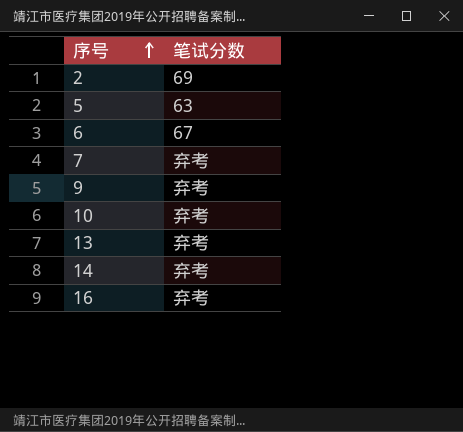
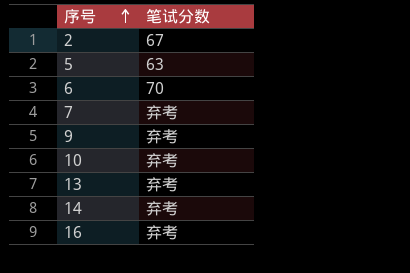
2 | 笔试分数: 69 -> 67
6 | 笔试分数: 67 -> 70

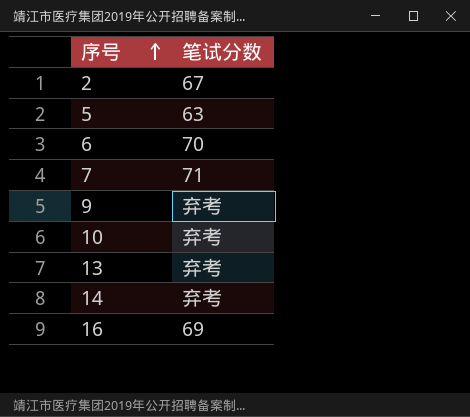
7 | 笔试分数: 弃考 -> 71
16 | 笔试分数: 弃考 -> 69

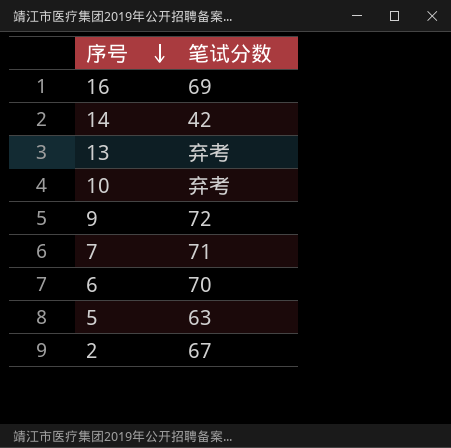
row order: 序号 ascending -> 序号 descending
14 | 笔试分数: 弃考 -> 42
9 | 笔试分数: 弃考 -> 72

